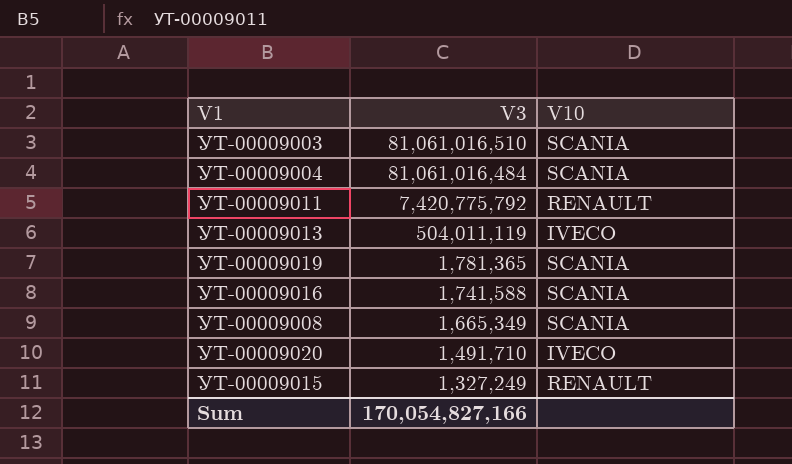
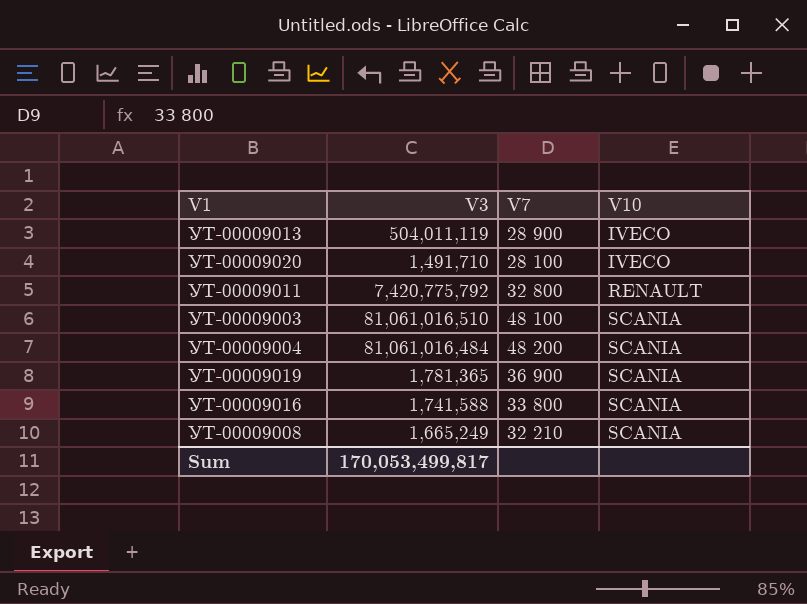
row order: V3 descending -> V10 ascending
column V7 | position: none -> 3
row УТ-00009015: 1,327,249 | RENAULT -> none
УТ-00009008 | V3: 1,665,349 -> 1,665,249
Sum | V3: 170,054,827,166 -> 170,053,499,817

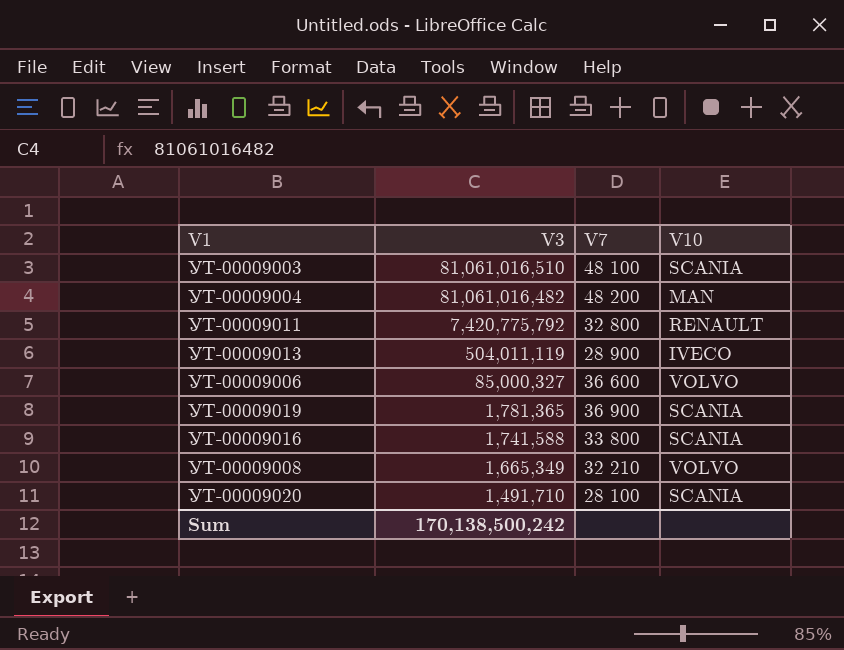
row order: V10 ascending -> V3 descending
УТ-00009004 | V3: 81,061,016,484 -> 81,061,016,482
УТ-00009004 | V10: SCANIA -> MAN
row УТ-00009006: none -> 85,000,327 | 36 600 | VOLVO
УТ-00009008 | V3: 1,665,249 -> 1,665,349
УТ-00009008 | V10: SCANIA -> VOLVO
УТ-00009020 | V10: IVECO -> SCANIA
Sum | V3: 170,053,499,817 -> 170,138,500,242

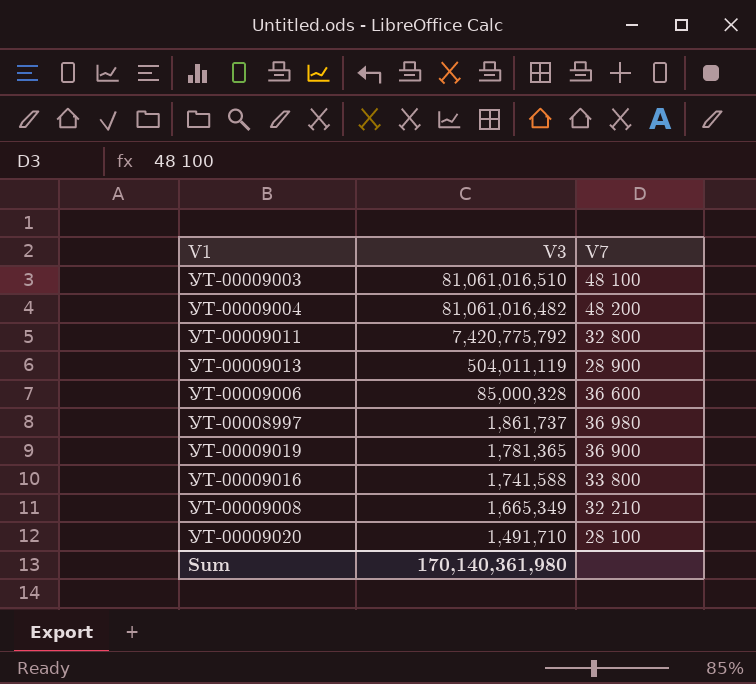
column V10 | position: 4 -> none
УТ-00009006 | V3: 85,000,327 -> 85,000,328
row УТ-00008997: none -> 1,861,737 | 36 980
Sum | V3: 170,138,500,242 -> 170,140,361,980

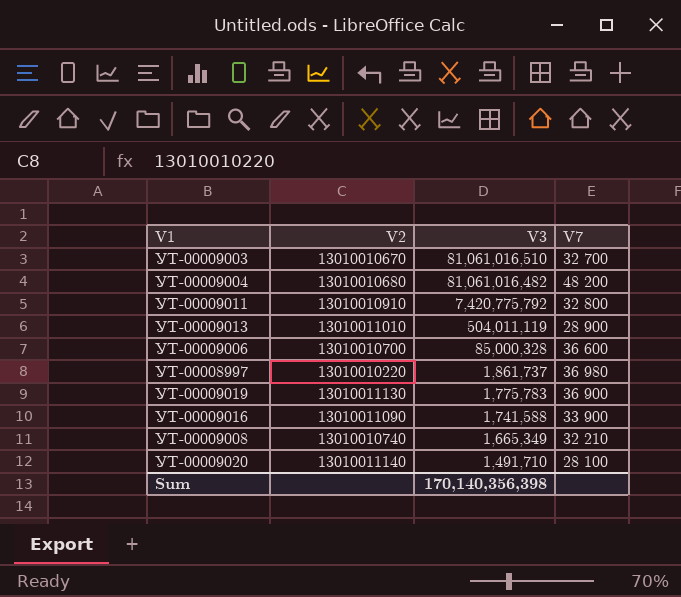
column V2 | position: none -> 2
УТ-00009003 | V7: 48 100 -> 32 700
УТ-00009019 | V3: 1,781,365 -> 1,775,783
УТ-00009016 | V7: 33 800 -> 33 900
Sum | V3: 170,140,361,980 -> 170,140,356,398

